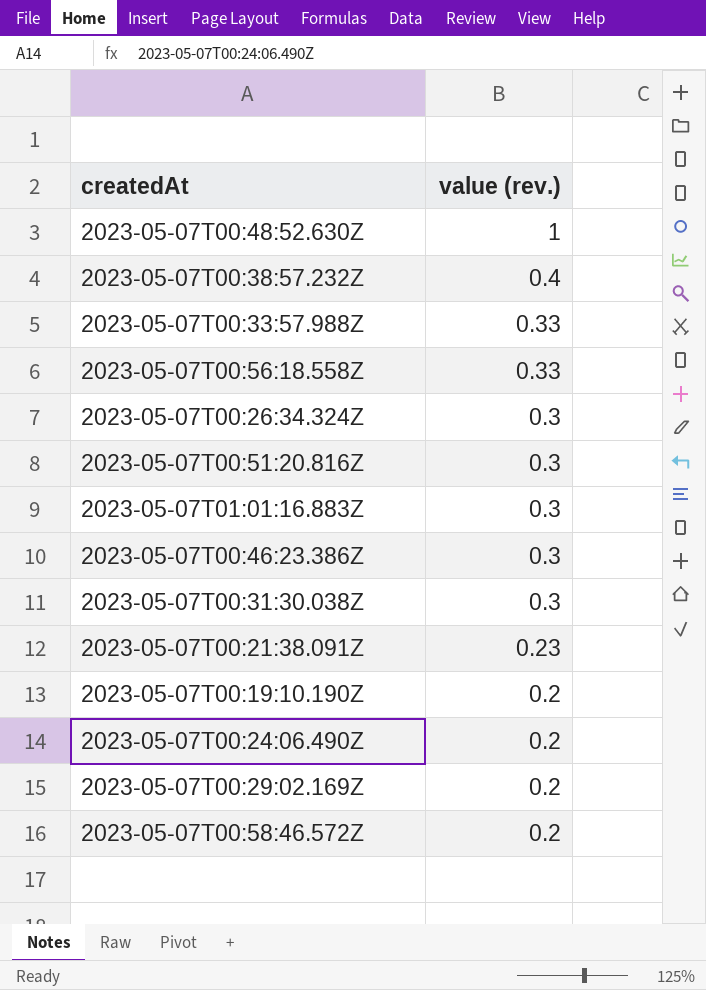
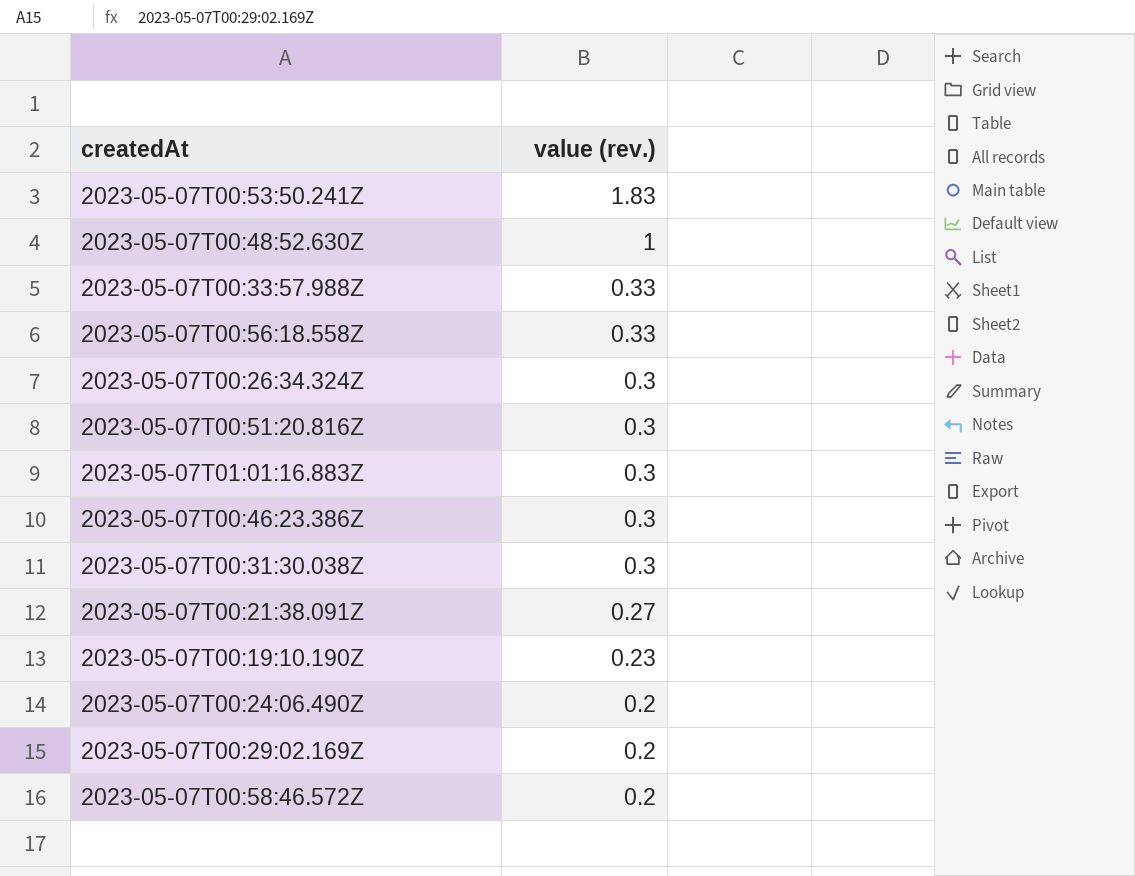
row 2023-05-07T00:38:57.232Z: 0.4 -> none
row 2023-05-07T00:53:50.241Z: none -> 1.83
2023-05-07T00:21:38.091Z | value (rev.): 0.23 -> 0.27
2023-05-07T00:19:10.190Z | value (rev.): 0.2 -> 0.23

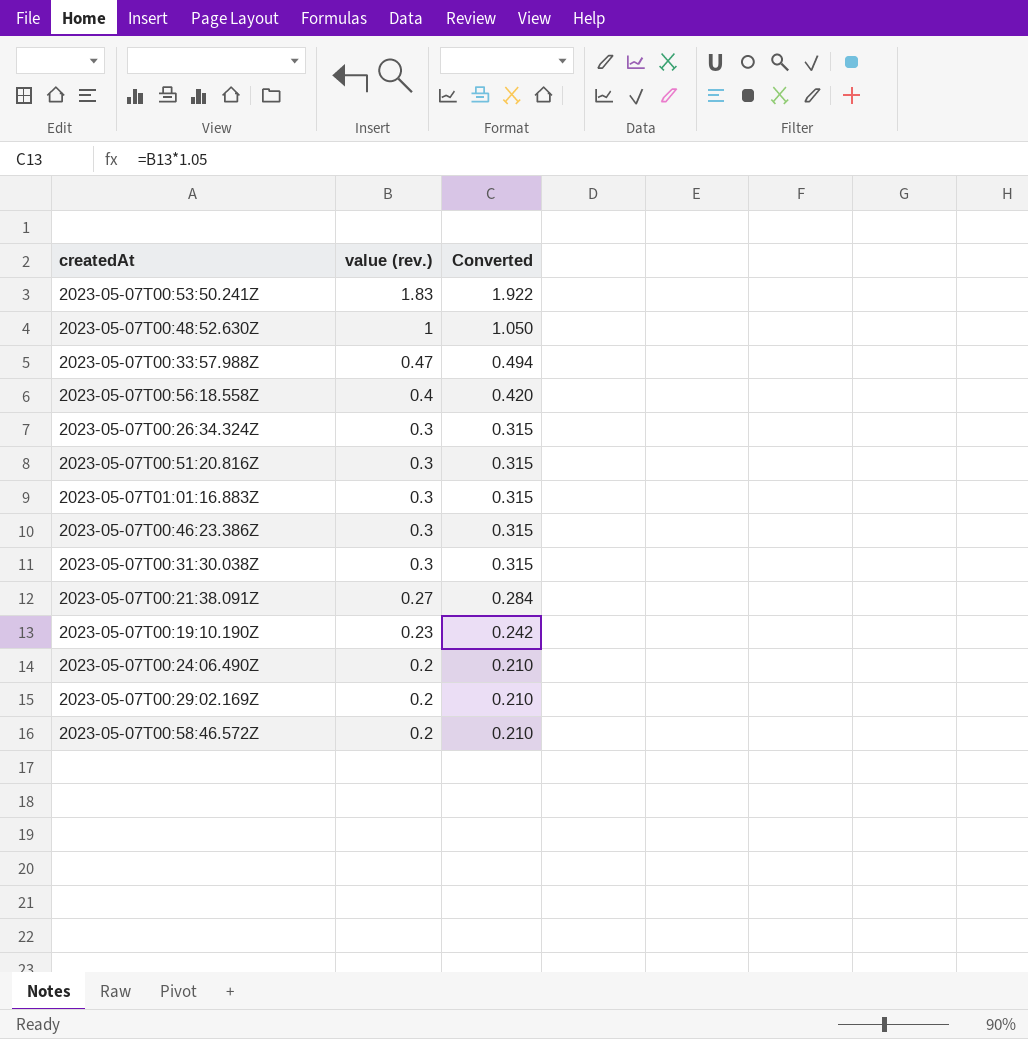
column Converted | formula: none -> [value (rev.)] * 1.05
2023-05-07T00:33:57.988Z | value (rev.): 0.33 -> 0.47
2023-05-07T00:56:18.558Z | value (rev.): 0.33 -> 0.4

